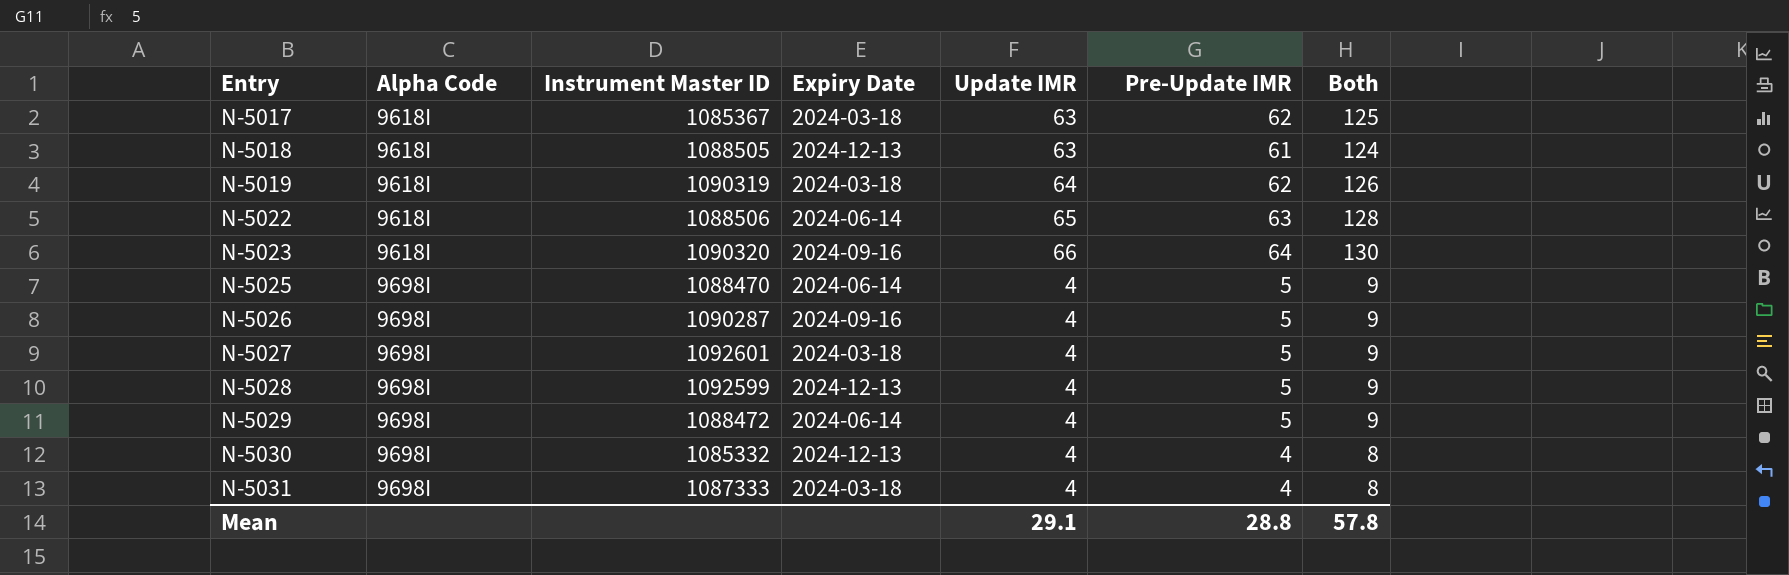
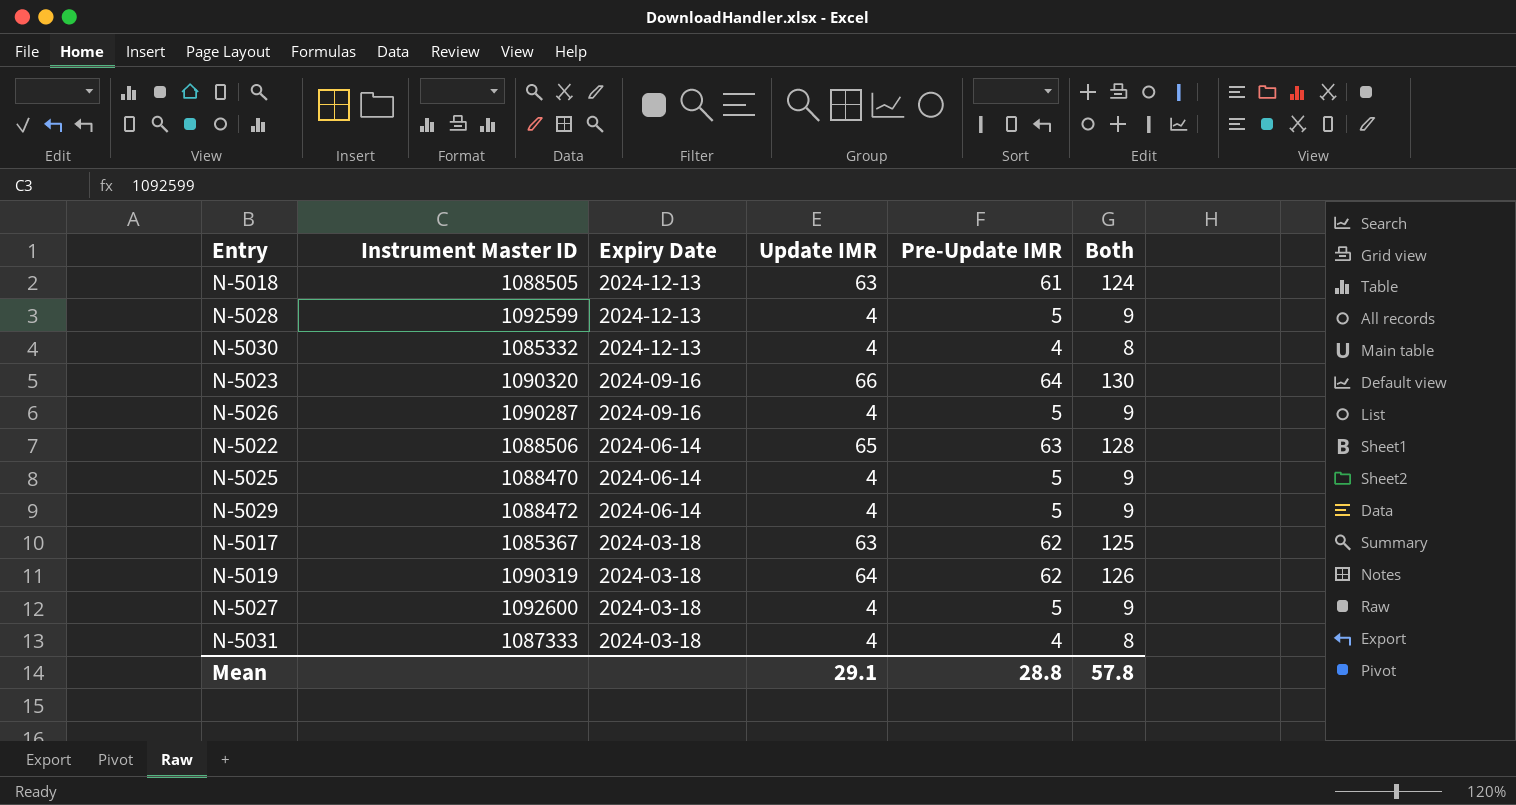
row order: Entry ascending -> Expiry Date descending
column Alpha Code | position: 2 -> none
N-5027 | Instrument Master ID: 1092601 -> 1092600

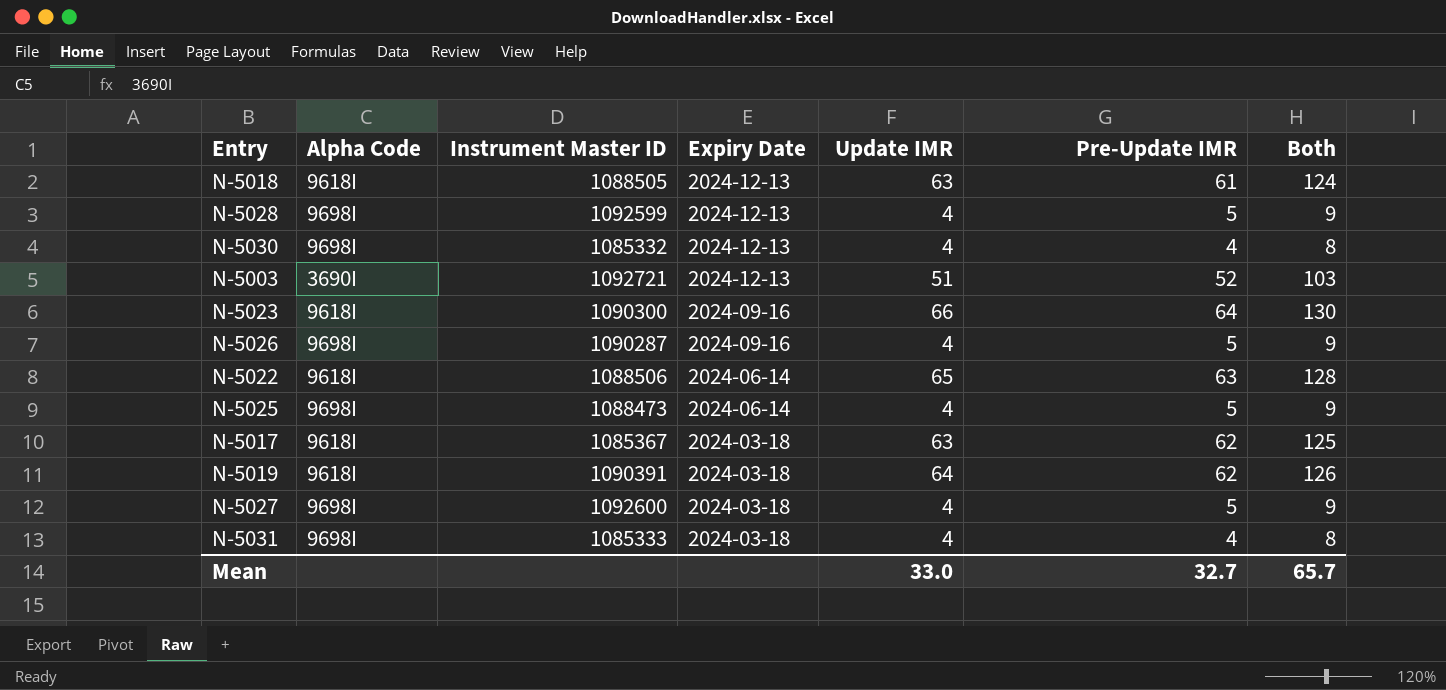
column Alpha Code | position: none -> 2
row N-5029: 1088472 | 2024-06-14 | 4 | 5 | 9 -> none
row N-5003: none -> 3690I | 1092721 | 2024-12-13 | 51 | 52 | 103
N-5023 | Instrument Master ID: 1090320 -> 1090300
N-5025 | Instrument Master ID: 1088470 -> 1088473
N-5019 | Instrument Master ID: 1090319 -> 1090391
N-5031 | Instrument Master ID: 1087333 -> 1085333
Mean | Update IMR: 29.1 -> 33.0
Mean | Pre-Update IMR: 28.8 -> 32.7
Mean | Both: 57.8 -> 65.7

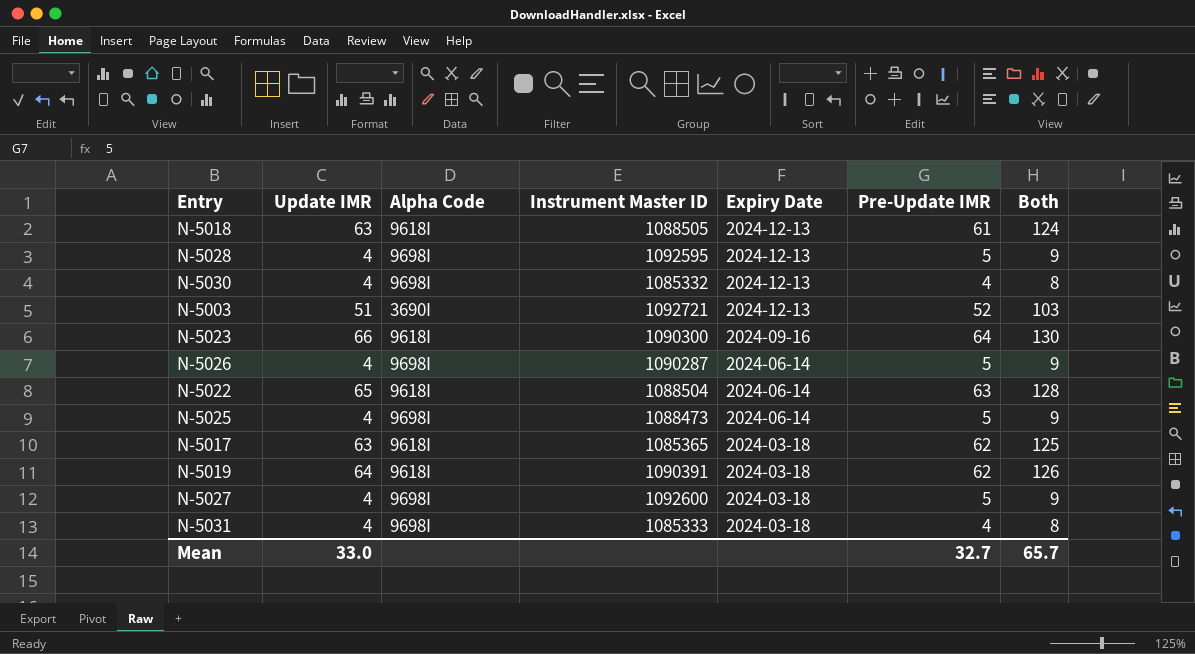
column Update IMR | position: 5 -> 2
N-5028 | Instrument Master ID: 1092599 -> 1092595
N-5026 | Expiry Date: 2024-09-16 -> 2024-06-14
N-5022 | Instrument Master ID: 1088506 -> 1088504
N-5017 | Instrument Master ID: 1085367 -> 1085365

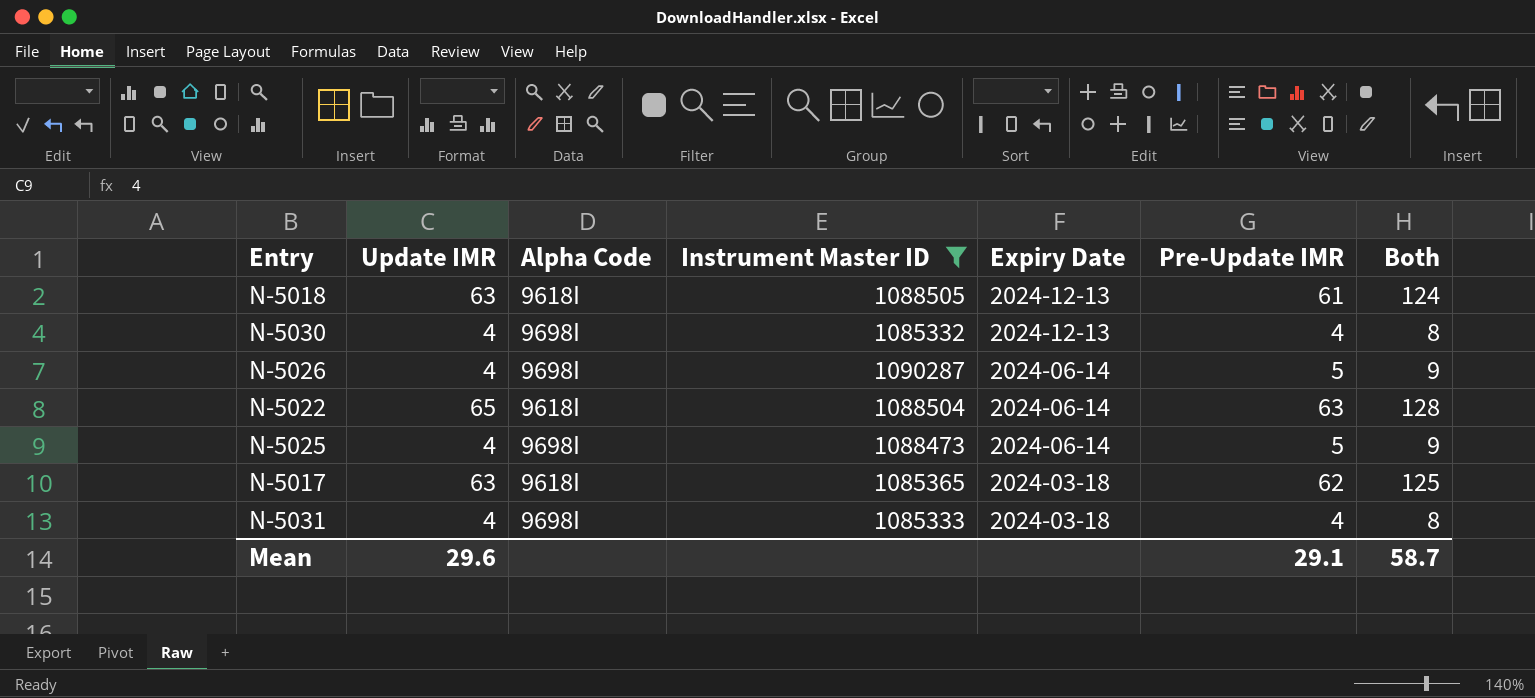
filter: none -> Instrument Master ID <= 1090287
Mean | Update IMR: 33.0 -> 29.6
Mean | Pre-Update IMR: 32.7 -> 29.1
Mean | Both: 65.7 -> 58.7

